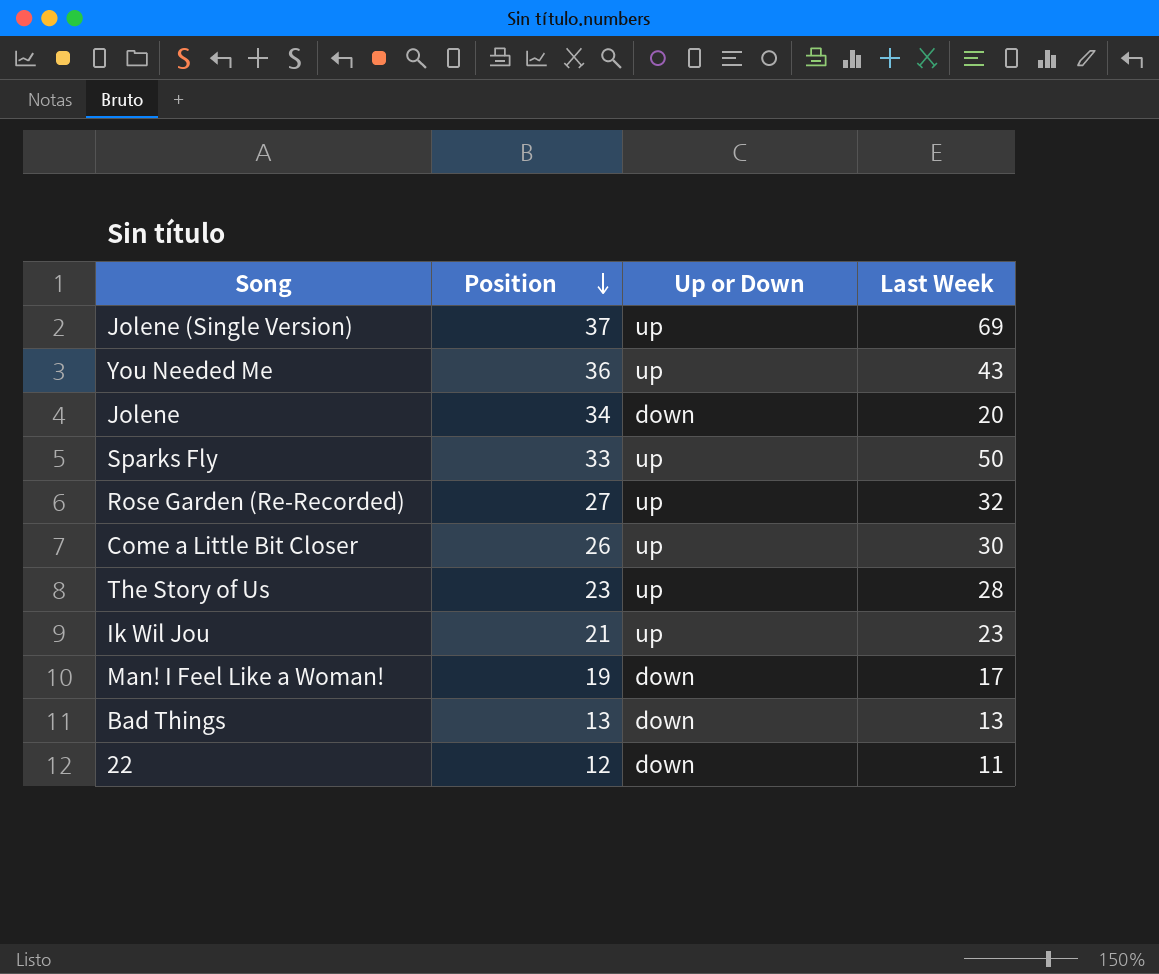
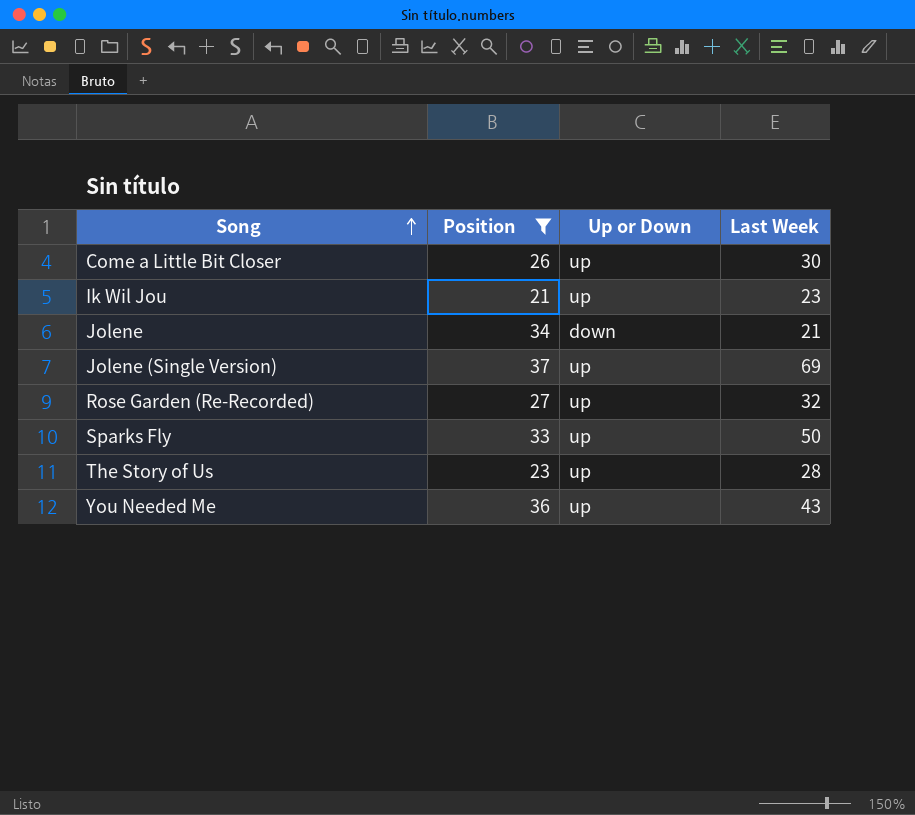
filter: none -> Position >= 21
row order: Position descending -> Song ascending
Jolene | Last Week: 20 -> 21

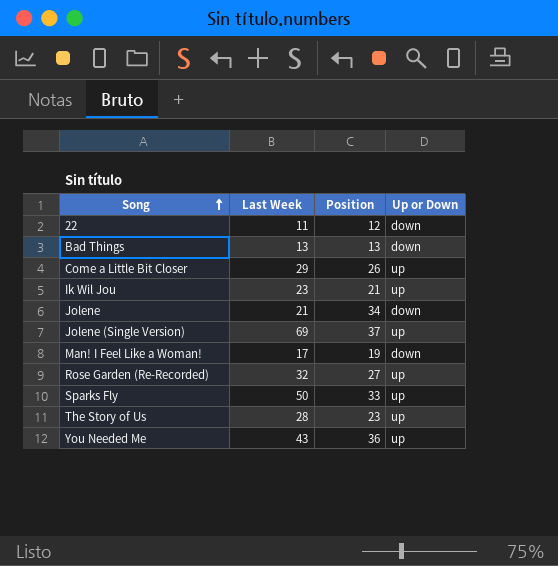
filter: Position >= 21 -> none
column Last Week | position: 4 -> 2
Come a Little Bit Closer | Last Week: 30 -> 29

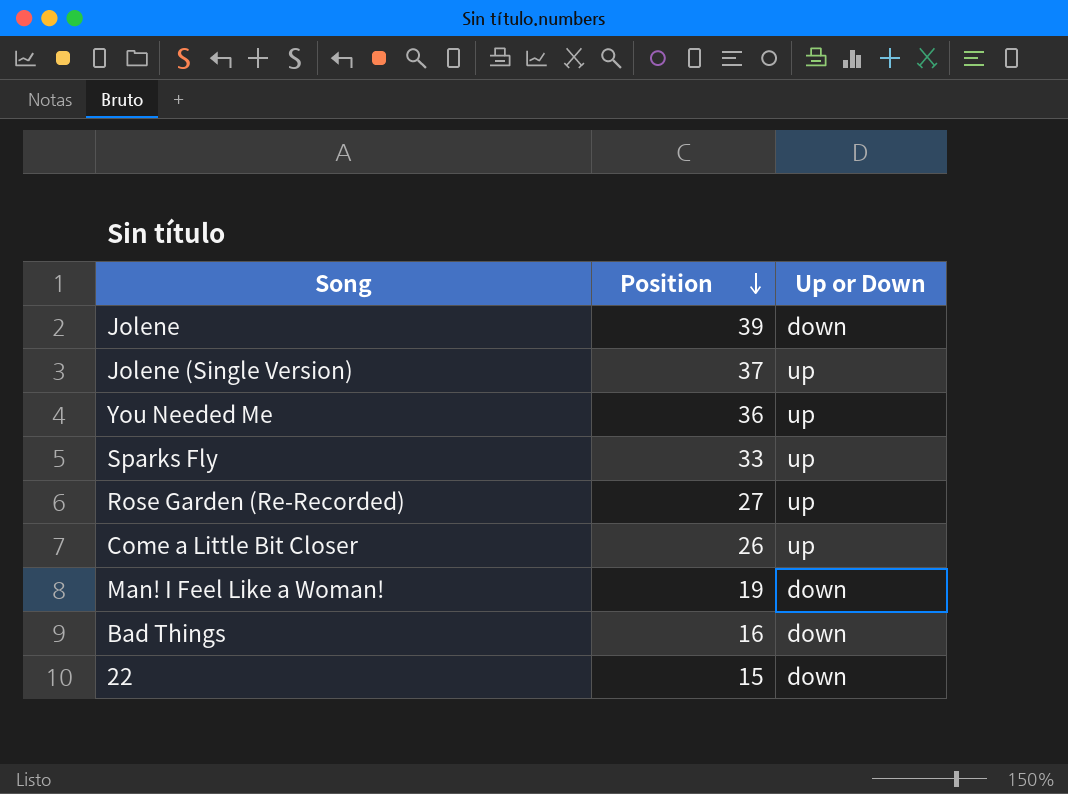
row order: Song ascending -> Position descending
column Last Week | position: 2 -> none
row Ik Wil Jou: 23 | 21 | up -> none
row The Story of Us: 28 | 23 | up -> none
Jolene | Position: 34 -> 39
Bad Things | Position: 13 -> 16
22 | Position: 12 -> 15

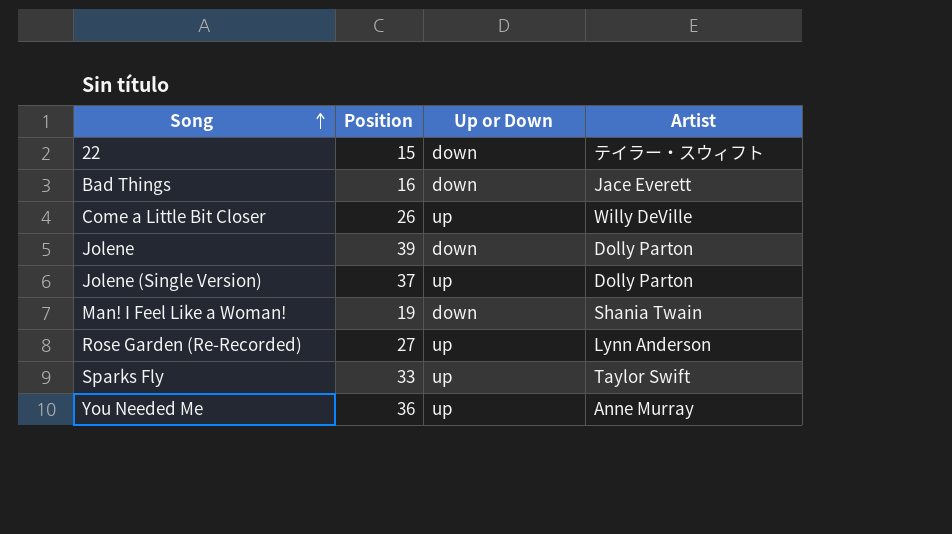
row order: Position descending -> Song ascending
column Artist | position: none -> 4

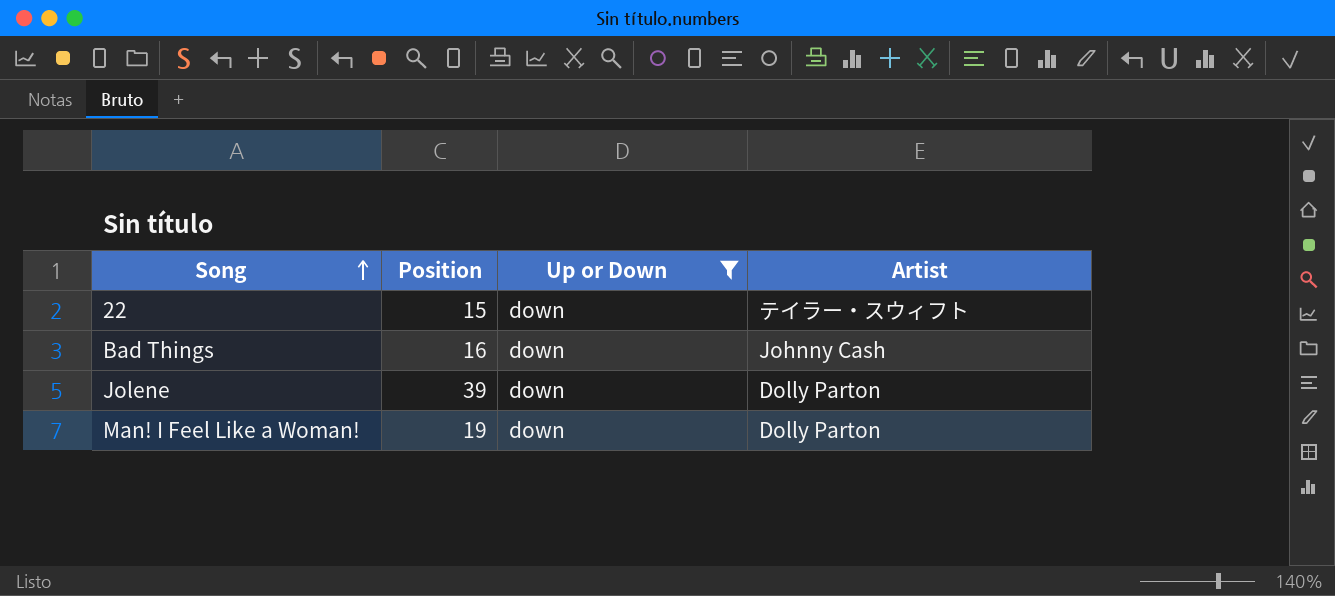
filter: none -> Up or Down = down
Bad Things | Artist: Jace Everett -> Johnny Cash
Man! I Feel Like a Woman! | Artist: Shania Twain -> Dolly Parton

